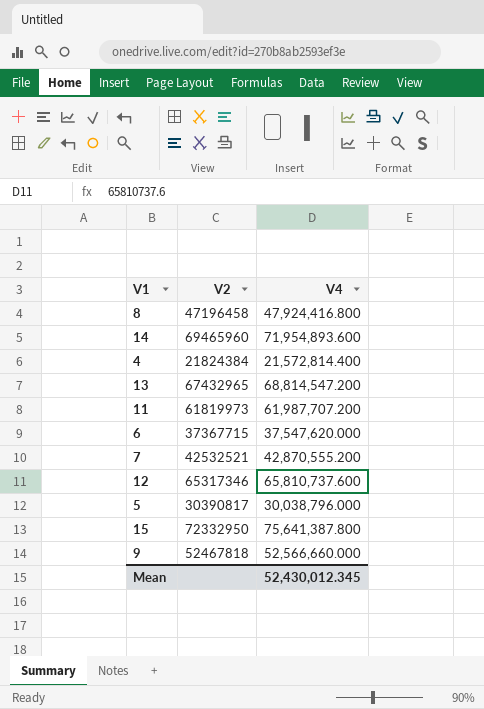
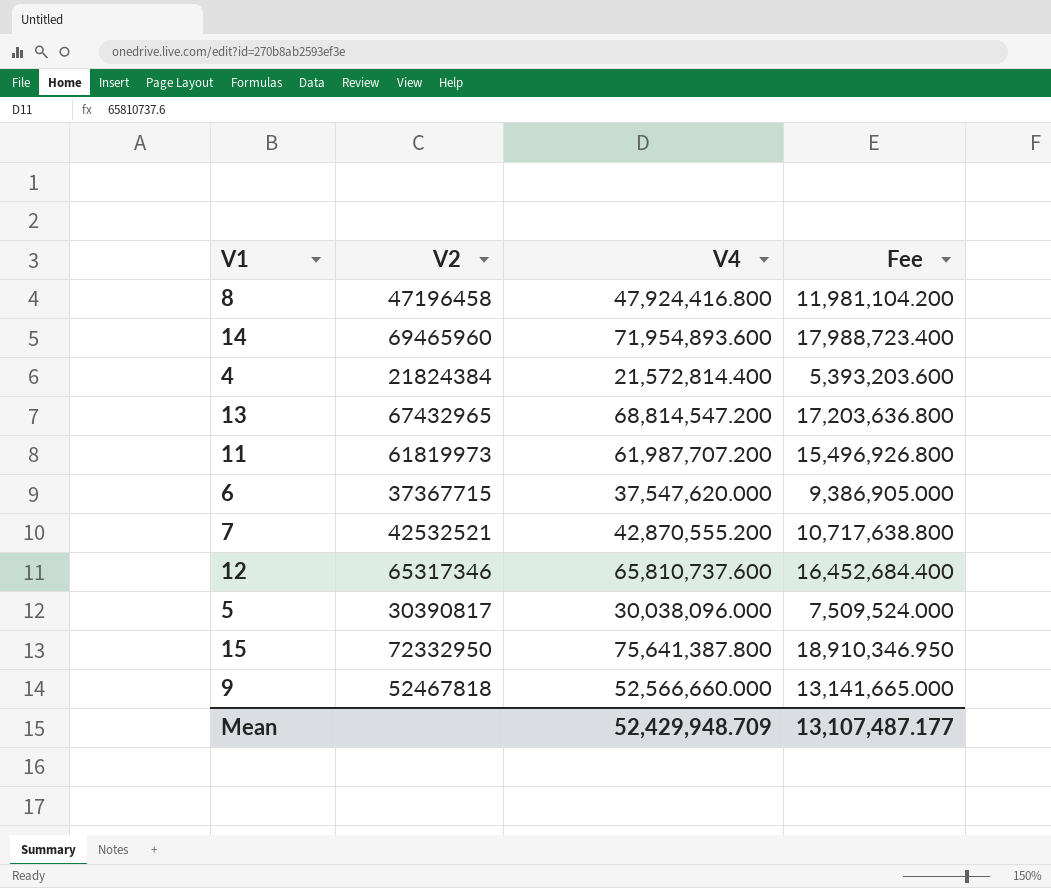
column Fee | formula: none -> [V4] * 0.25
5 | V4: 30,038,796.000 -> 30,038,096.000
Mean | V4: 52,430,012.345 -> 52,429,948.709

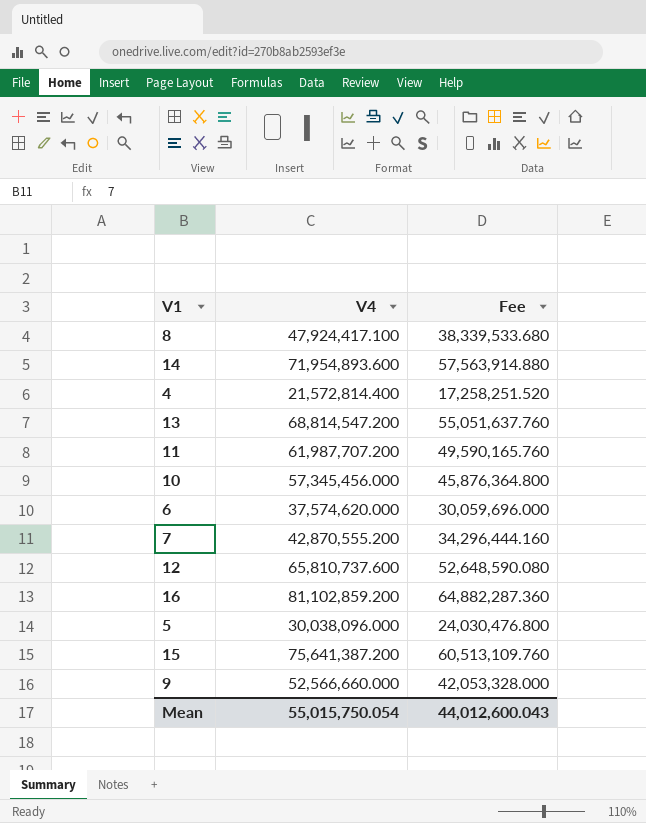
column V2 | position: 2 -> none
column Fee | formula: [V4] * 0.25 -> [V4] * 0.8
8 | V4: 47,924,416.800 -> 47,924,417.100
row 10: none -> 57,345,456.000 | 45,876,364.800
6 | V4: 37,547,620.000 -> 37,574,620.000
row 16: none -> 81,102,859.200 | 64,882,287.360
15 | V4: 75,641,387.800 -> 75,641,387.200
Mean | V4: 52,429,948.709 -> 55,015,750.054
Mean | Fee: 13,107,487.177 -> 44,012,600.043

